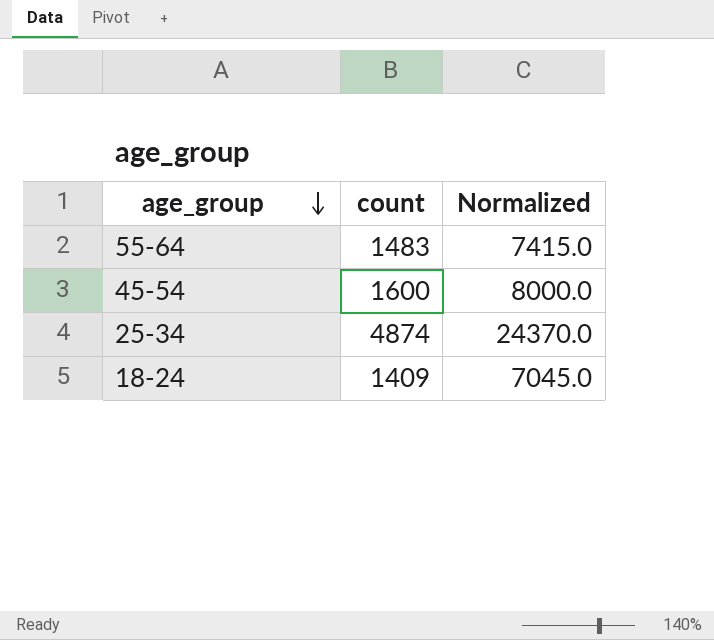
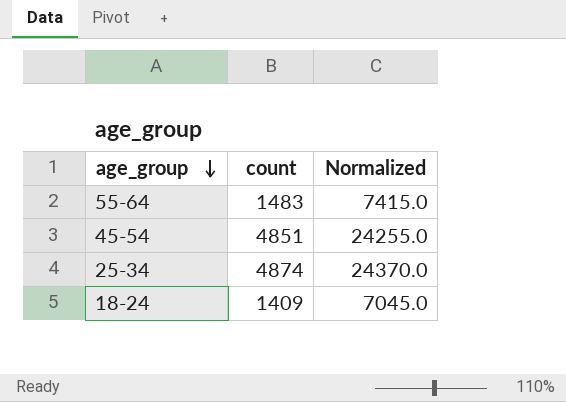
45-54 | count: 1600 -> 4851
45-54 | Normalized: 8000.0 -> 24255.0

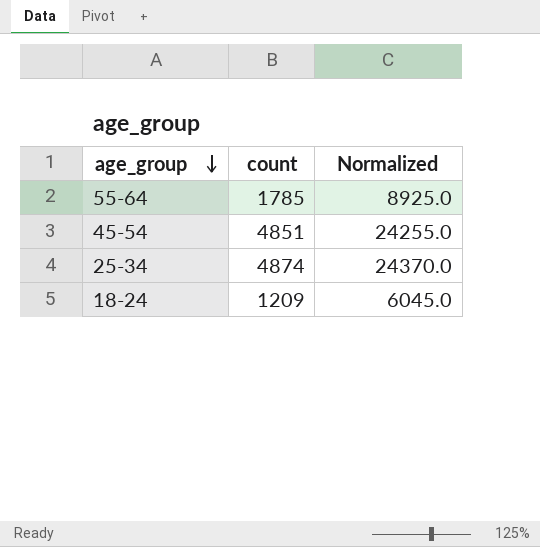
55-64 | count: 1483 -> 1785
55-64 | Normalized: 7415.0 -> 8925.0
18-24 | count: 1409 -> 1209
18-24 | Normalized: 7045.0 -> 6045.0

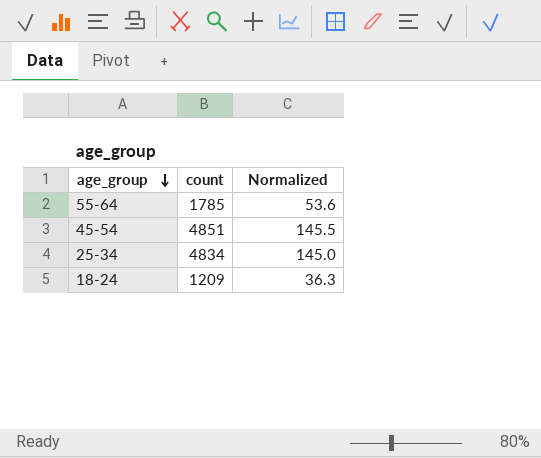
column Normalized | formula: [count] * 5 -> [count] * 0.03
25-34 | count: 4874 -> 4834

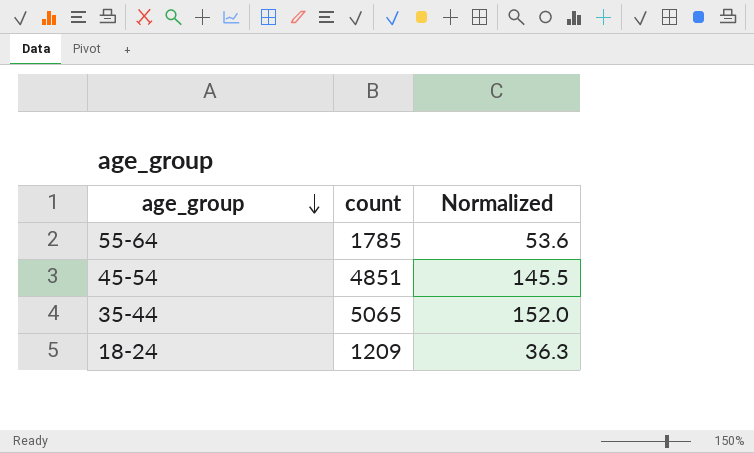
row 25-34: 4834 | 145.0 -> none
row 35-44: none -> 5065 | 152.0

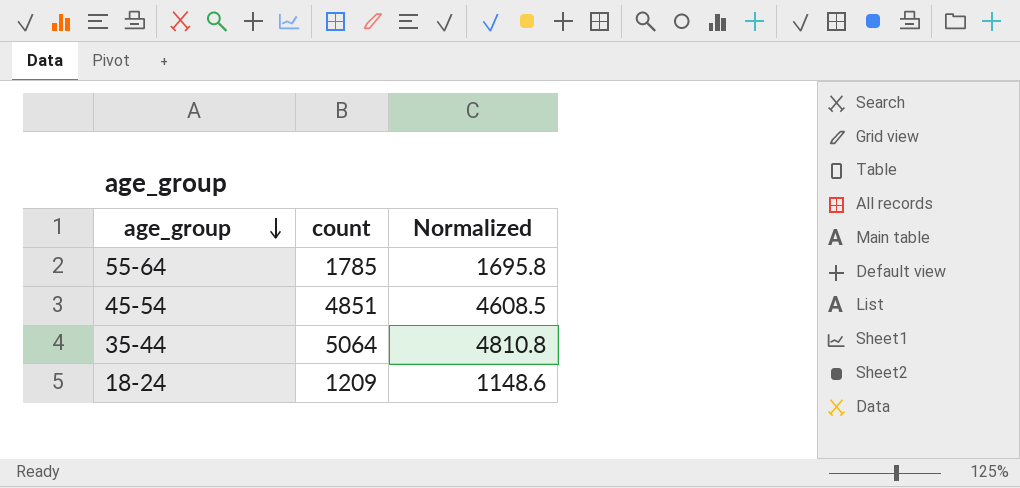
column Normalized | formula: [count] * 0.03 -> [count] * 0.95
35-44 | count: 5065 -> 5064

